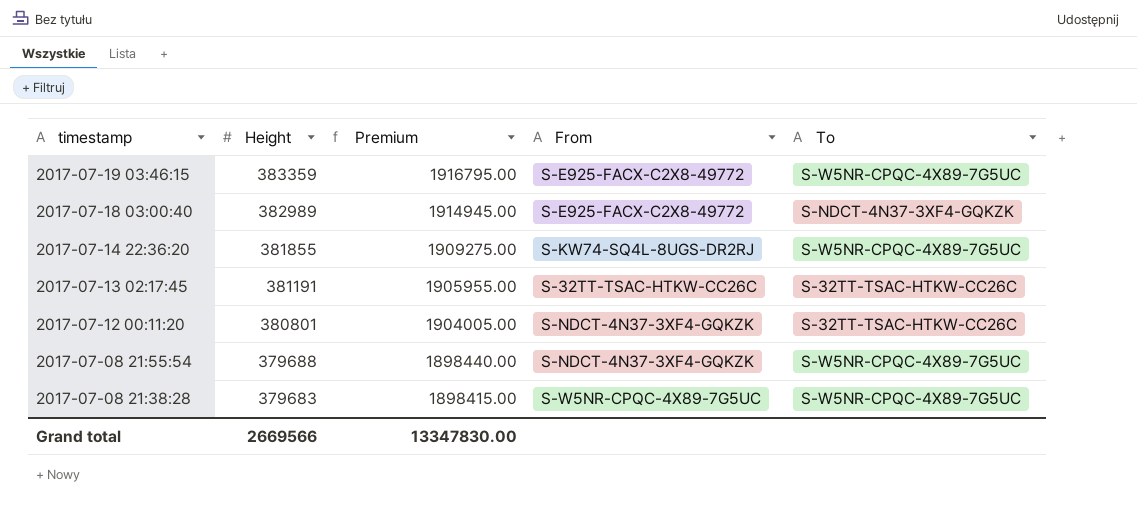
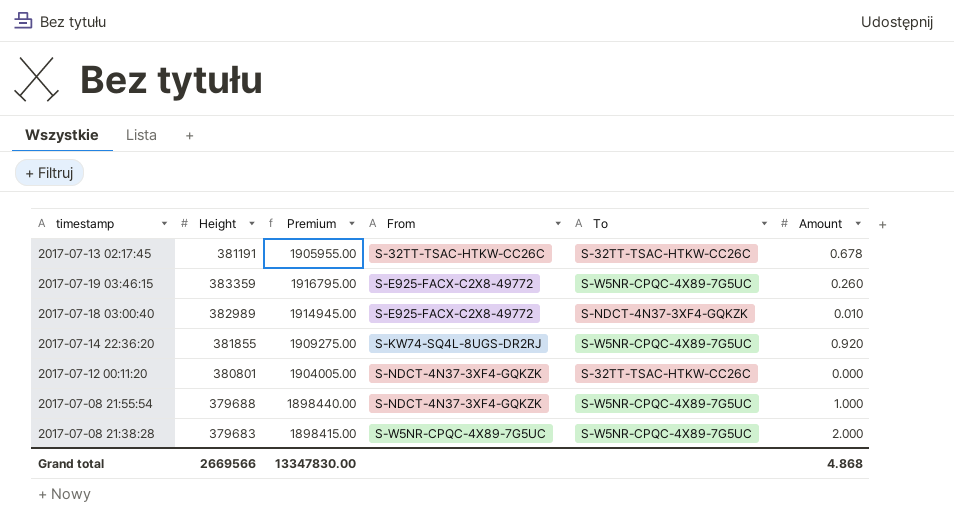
row order: timestamp descending -> From ascending
column Amount | position: none -> 6

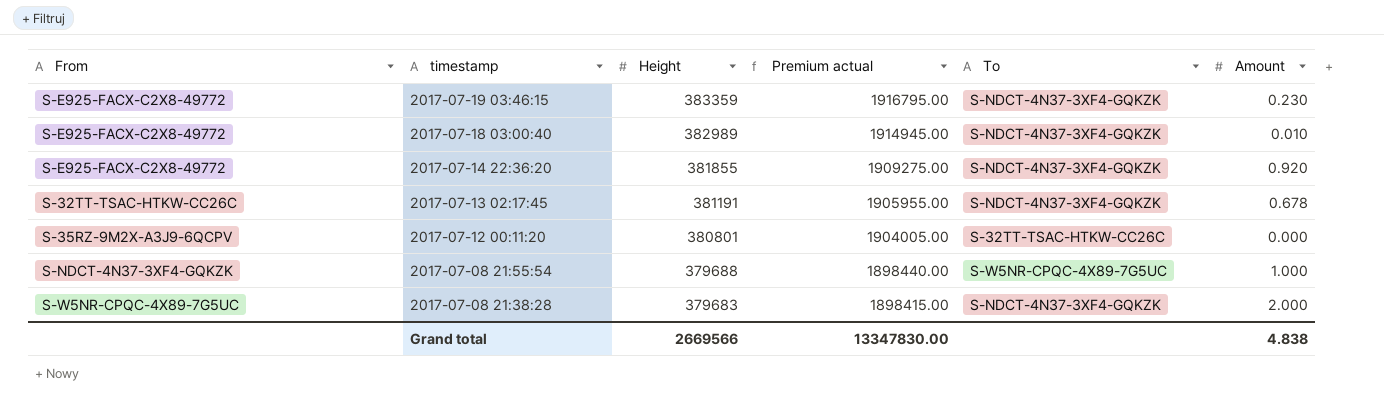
row order: From ascending -> timestamp descending
column From | position: 4 -> 1
column name: Premium -> Premium actual
2017-07-19 03:46:15 | To: S-W5NR-CPQC-4X89-7G5UC -> S-NDCT-4N37-3XF4-GQKZK
2017-07-19 03:46:15 | Amount: 0.260 -> 0.230
2017-07-14 22:36:20 | From: S-KW74-SQ4L-8UGS-DR2RJ -> S-E925-FACX-C2X8-49772
2017-07-14 22:36:20 | To: S-W5NR-CPQC-4X89-7G5UC -> S-NDCT-4N37-3XF4-GQKZK
2017-07-13 02:17:45 | To: S-32TT-TSAC-HTKW-CC26C -> S-NDCT-4N37-3XF4-GQKZK
2017-07-12 00:11:20 | From: S-NDCT-4N37-3XF4-GQKZK -> S-35RZ-9M2X-A3J9-6QCPV
2017-07-08 21:38:28 | To: S-W5NR-CPQC-4X89-7G5UC -> S-NDCT-4N37-3XF4-GQKZK
Grand total | Amount: 4.868 -> 4.838

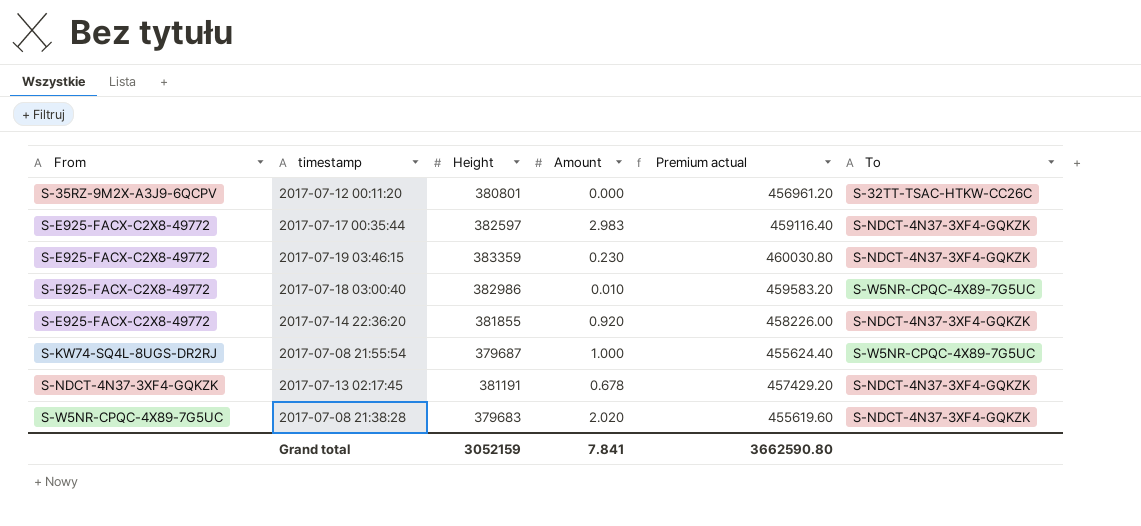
row order: timestamp descending -> From ascending
column Amount | position: 6 -> 4
column Premium actual | formula: [Height] * 5 -> [Height] * 1.2
row 2017-07-17 00:35:44: none -> S-E925-FACX-C2X8-49772 | 382597 | 2.983 | 459116.40 | S-NDCT-4N37-3XF4-GQKZK
2017-07-18 03:00:40 | Height: 382989 -> 382986
2017-07-18 03:00:40 | To: S-NDCT-4N37-3XF4-GQKZK -> S-W5NR-CPQC-4X89-7G5UC
2017-07-08 21:55:54 | From: S-NDCT-4N37-3XF4-GQKZK -> S-KW74-SQ4L-8UGS-DR2RJ
2017-07-08 21:55:54 | Height: 379688 -> 379687
2017-07-13 02:17:45 | From: S-32TT-TSAC-HTKW-CC26C -> S-NDCT-4N37-3XF4-GQKZK
2017-07-08 21:38:28 | Amount: 2.000 -> 2.020
Grand total | Height: 2669566 -> 3052159
Grand total | Amount: 4.838 -> 7.841
Grand total | Premium actual: 13347830.00 -> 3662590.80

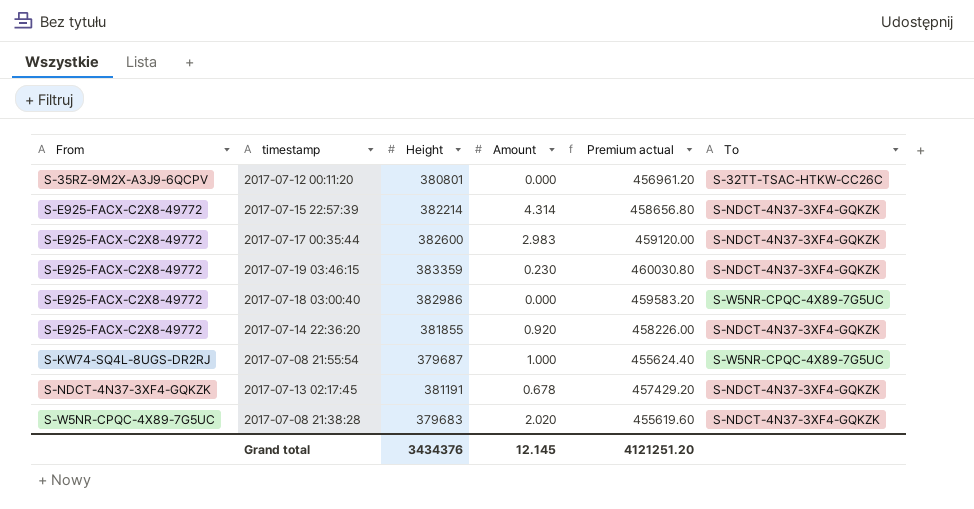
row 2017-07-15 22:57:39: none -> S-E925-FACX-C2X8-49772 | 382214 | 4.314 | 458656.80 | S-NDCT-4N37-3XF4-GQKZK
2017-07-17 00:35:44 | Height: 382597 -> 382600
2017-07-17 00:35:44 | Premium actual: 459116.40 -> 459120.00
2017-07-18 03:00:40 | Amount: 0.010 -> 0.000
Grand total | Height: 3052159 -> 3434376
Grand total | Amount: 7.841 -> 12.145
Grand total | Premium actual: 3662590.80 -> 4121251.20

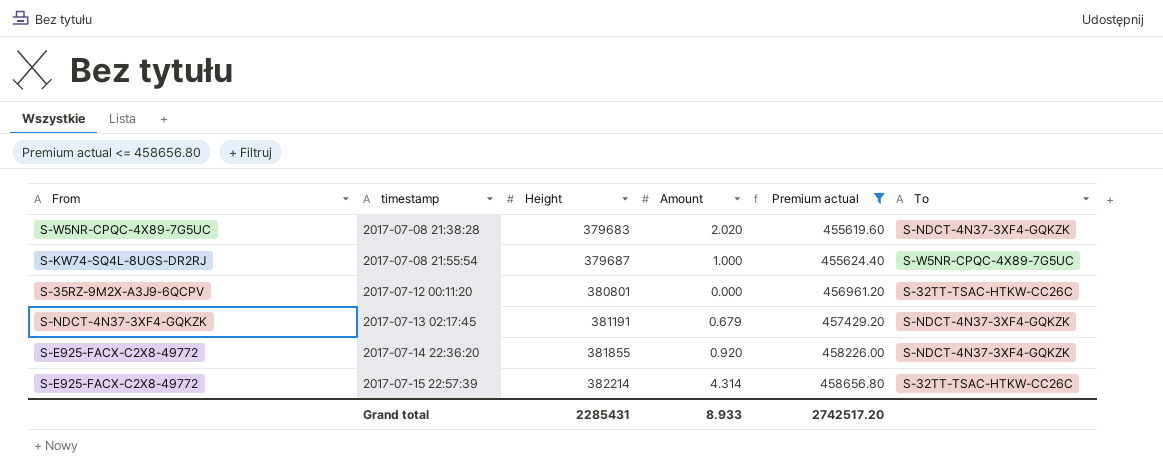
filter: none -> Premium actual <= 458656.80
row order: From ascending -> timestamp ascending
2017-07-13 02:17:45 | Amount: 0.678 -> 0.679
2017-07-15 22:57:39 | To: S-NDCT-4N37-3XF4-GQKZK -> S-32TT-TSAC-HTKW-CC26C
Grand total | Height: 3434376 -> 2285431
Grand total | Amount: 12.145 -> 8.933
Grand total | Premium actual: 4121251.20 -> 2742517.20

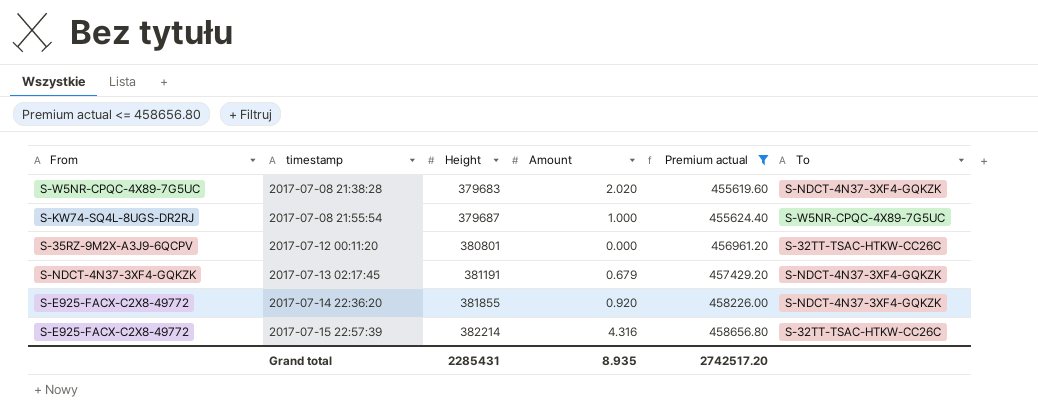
2017-07-15 22:57:39 | Amount: 4.314 -> 4.316
Grand total | Amount: 8.933 -> 8.935

